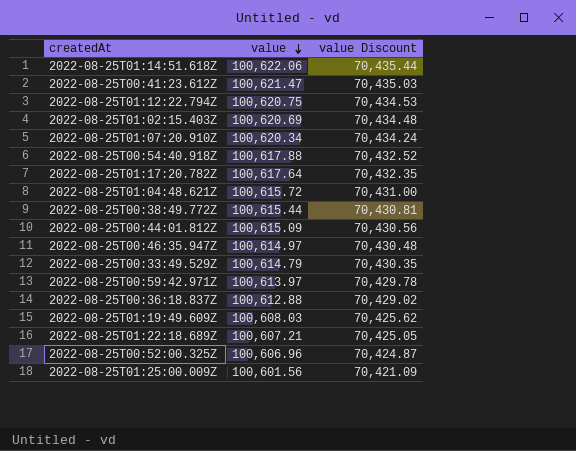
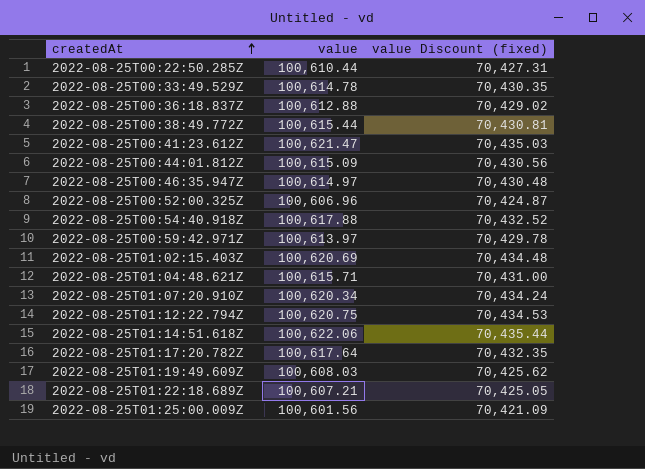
row order: value descending -> createdAt ascending
column name: value Discount -> value Discount (fixed)
row 2022-08-25T00:22:50.285Z: none -> 100,610.44 | 70,427.31
2022-08-25T00:33:49.529Z | value: 100,614.79 -> 100,614.78
2022-08-25T01:04:48.621Z | value: 100,615.72 -> 100,615.71

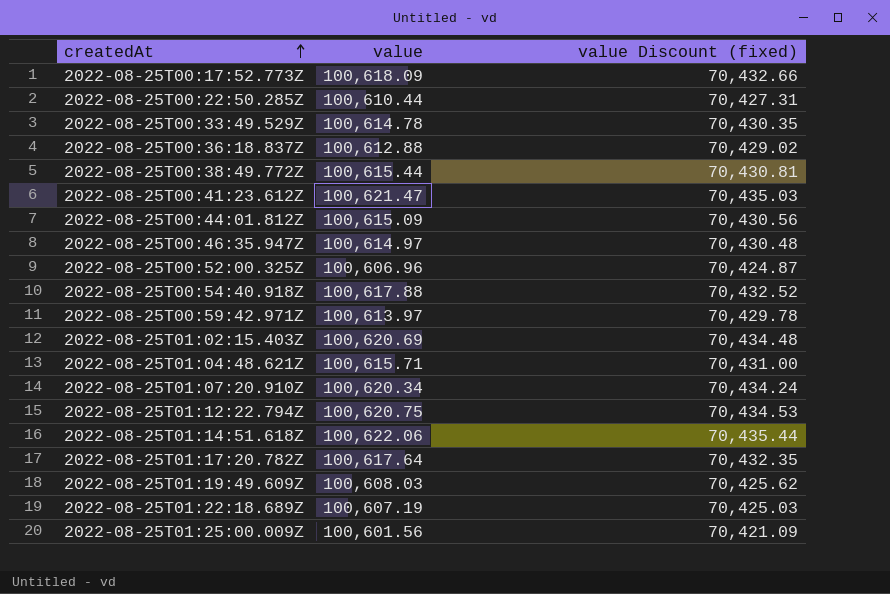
row 2022-08-25T00:17:52.773Z: none -> 100,618.09 | 70,432.66
2022-08-25T01:22:18.689Z | value: 100,607.21 -> 100,607.19
2022-08-25T01:22:18.689Z | value Discount (fixed): 70,425.05 -> 70,425.03

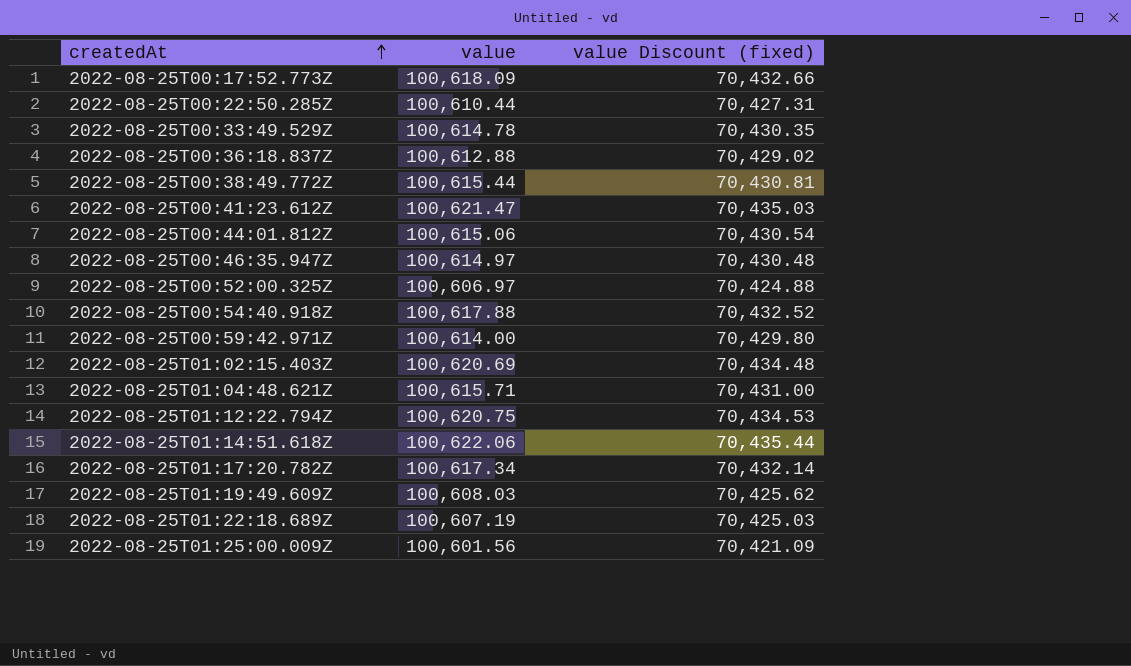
row 2022-08-25T01:07:20.910Z: 100,620.34 | 70,434.24 -> none
2022-08-25T00:44:01.812Z | value: 100,615.09 -> 100,615.06
2022-08-25T00:44:01.812Z | value Discount (fixed): 70,430.56 -> 70,430.54
2022-08-25T00:52:00.325Z | value: 100,606.96 -> 100,606.97
2022-08-25T00:52:00.325Z | value Discount (fixed): 70,424.87 -> 70,424.88
2022-08-25T00:59:42.971Z | value: 100,613.97 -> 100,614.00
2022-08-25T00:59:42.971Z | value Discount (fixed): 70,429.78 -> 70,429.80
2022-08-25T01:17:20.782Z | value: 100,617.64 -> 100,617.34
2022-08-25T01:17:20.782Z | value Discount (fixed): 70,432.35 -> 70,432.14

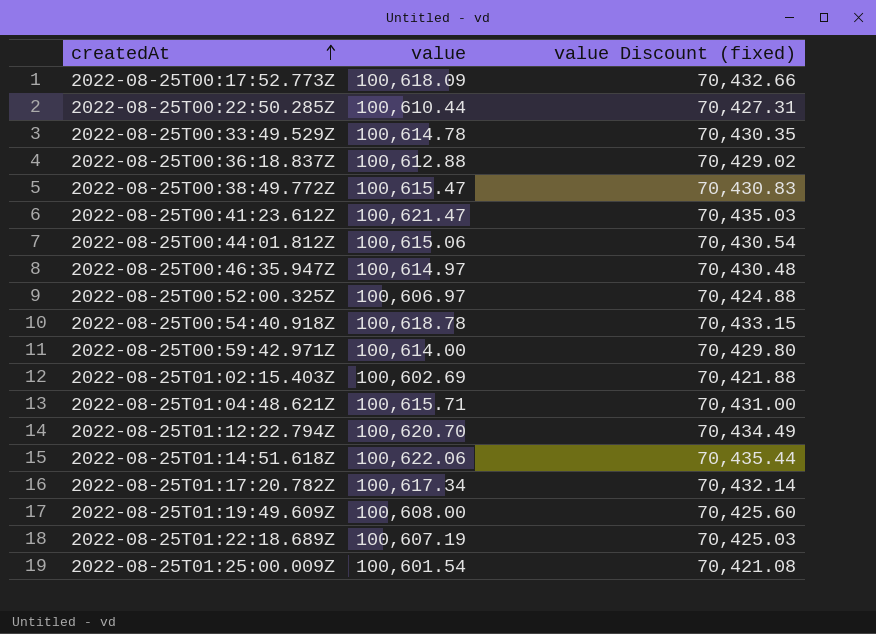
2022-08-25T00:38:49.772Z | value: 100,615.44 -> 100,615.47
2022-08-25T00:38:49.772Z | value Discount (fixed): 70,430.81 -> 70,430.83
2022-08-25T00:54:40.918Z | value: 100,617.88 -> 100,618.78
2022-08-25T00:54:40.918Z | value Discount (fixed): 70,432.52 -> 70,433.15
2022-08-25T01:02:15.403Z | value: 100,620.69 -> 100,602.69
2022-08-25T01:02:15.403Z | value Discount (fixed): 70,434.48 -> 70,421.88
2022-08-25T01:12:22.794Z | value: 100,620.75 -> 100,620.70
2022-08-25T01:12:22.794Z | value Discount (fixed): 70,434.53 -> 70,434.49
2022-08-25T01:19:49.609Z | value: 100,608.03 -> 100,608.00
2022-08-25T01:19:49.609Z | value Discount (fixed): 70,425.62 -> 70,425.60
2022-08-25T01:25:00.009Z | value: 100,601.56 -> 100,601.54
2022-08-25T01:25:00.009Z | value Discount (fixed): 70,421.09 -> 70,421.08

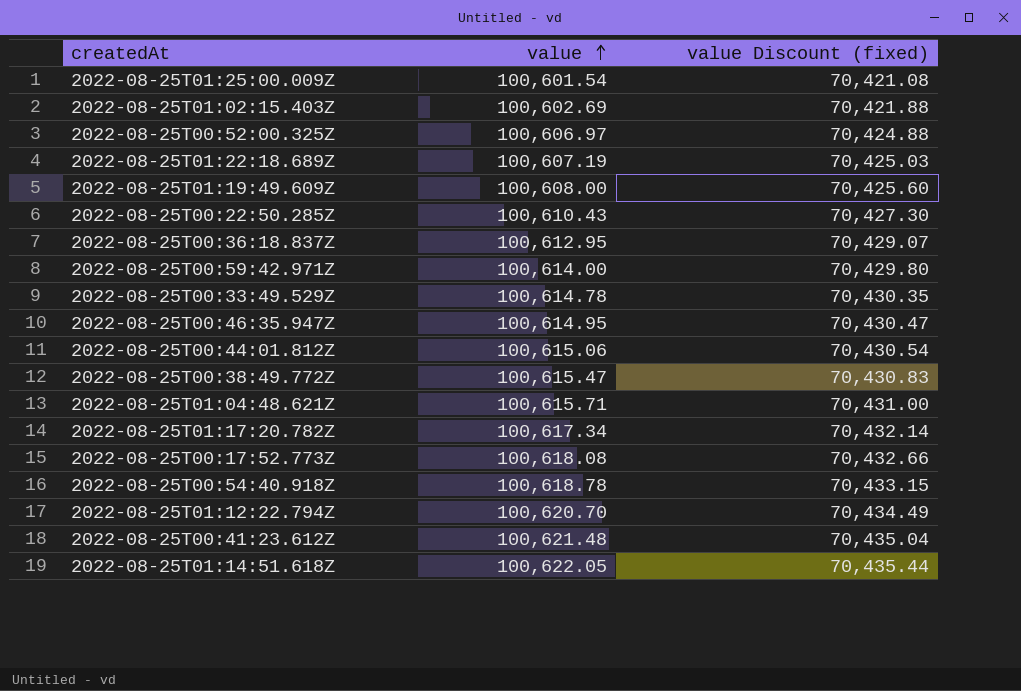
row order: createdAt ascending -> value ascending
2022-08-25T00:22:50.285Z | value: 100,610.44 -> 100,610.43
2022-08-25T00:22:50.285Z | value Discount (fixed): 70,427.31 -> 70,427.30
2022-08-25T00:36:18.837Z | value: 100,612.88 -> 100,612.95
2022-08-25T00:36:18.837Z | value Discount (fixed): 70,429.02 -> 70,429.07
2022-08-25T00:46:35.947Z | value: 100,614.97 -> 100,614.95
2022-08-25T00:46:35.947Z | value Discount (fixed): 70,430.48 -> 70,430.47
2022-08-25T00:17:52.773Z | value: 100,618.09 -> 100,618.08
2022-08-25T00:41:23.612Z | value: 100,621.47 -> 100,621.48
2022-08-25T00:41:23.612Z | value Discount (fixed): 70,435.03 -> 70,435.04
2022-08-25T01:14:51.618Z | value: 100,622.06 -> 100,622.05

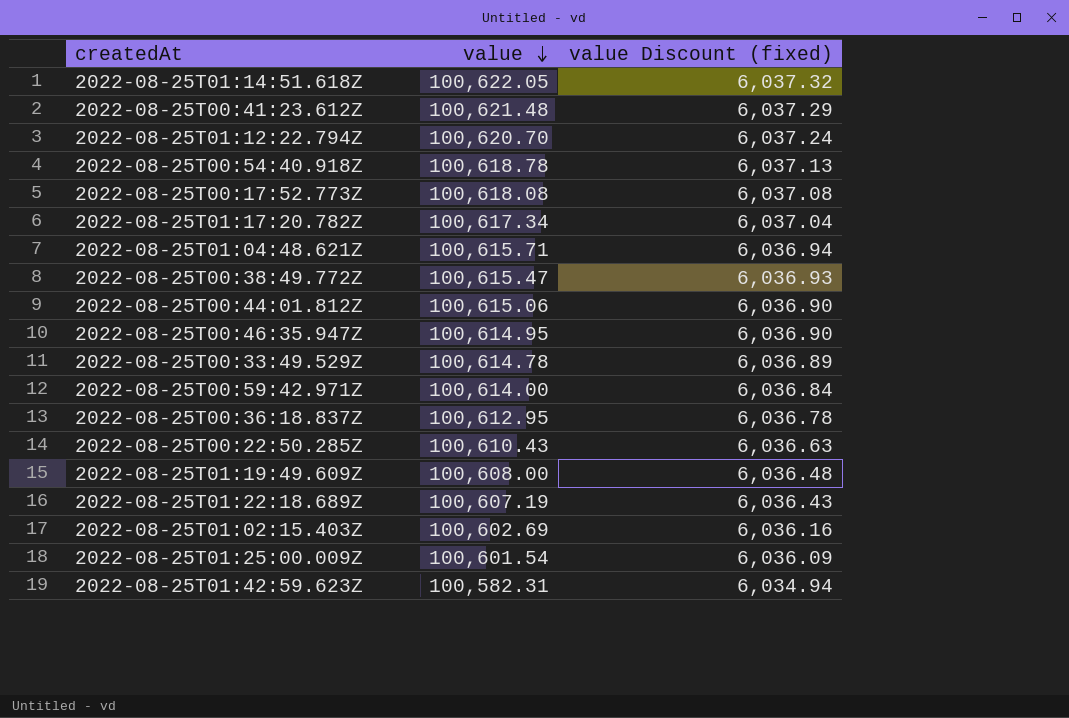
row order: value ascending -> value descending
column value Discount (fixed) | formula: [value] * 0.7 -> [value] * 0.06
row 2022-08-25T00:52:00.325Z: 100,606.97 | 70,424.88 -> none
row 2022-08-25T01:42:59.623Z: none -> 100,582.31 | 6,034.94

